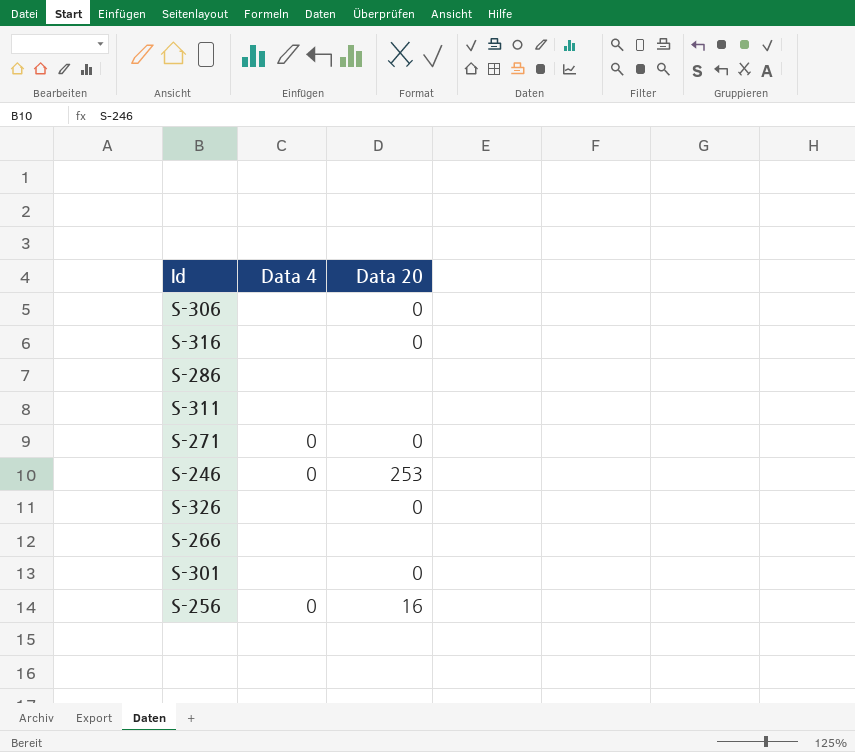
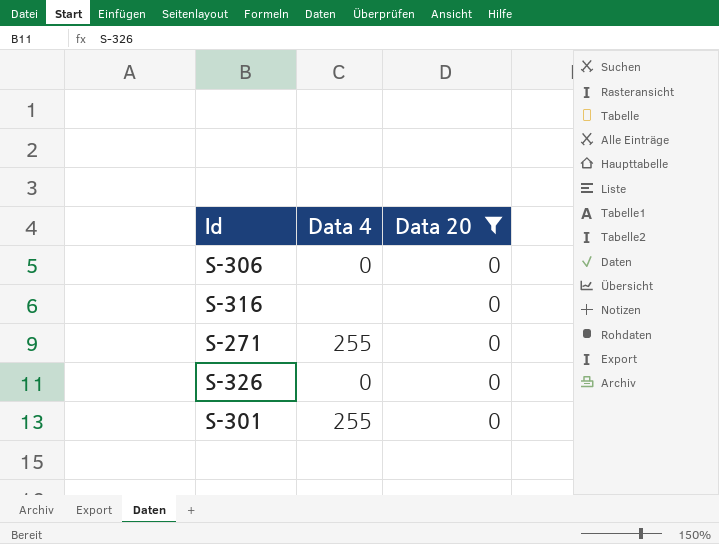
filter: none -> Data 20 = 0
S-306 | Data 4: none -> 0
S-271 | Data 4: 0 -> 255
S-326 | Data 4: none -> 0
S-301 | Data 4: none -> 255

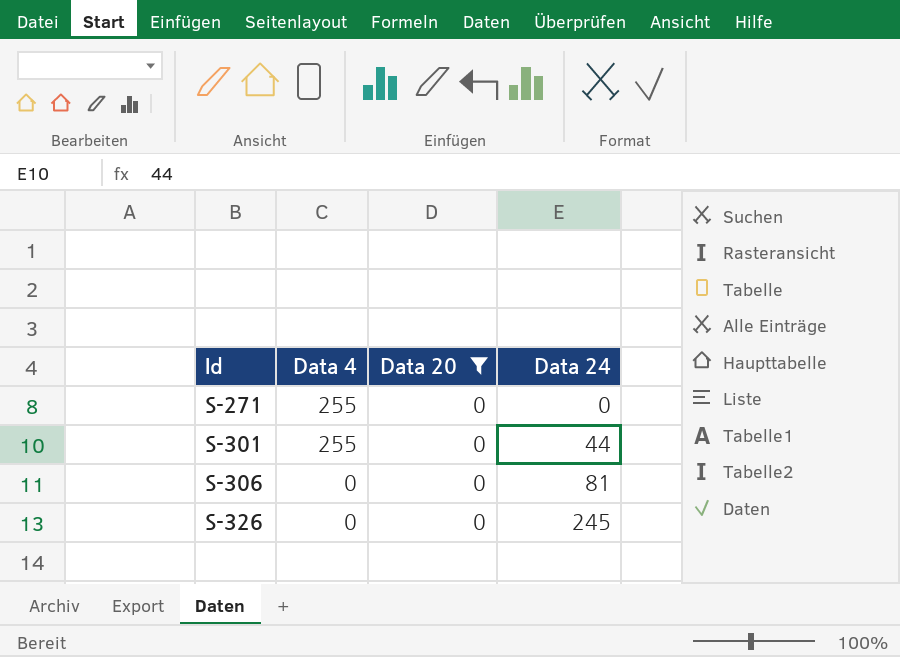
row order: none -> Id ascending
column Data 24 | position: none -> 4
row S-316: none | 0 -> none

